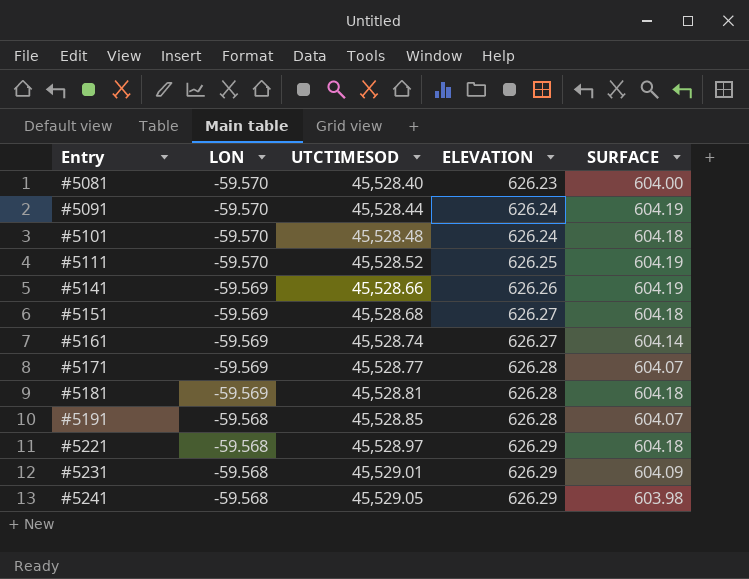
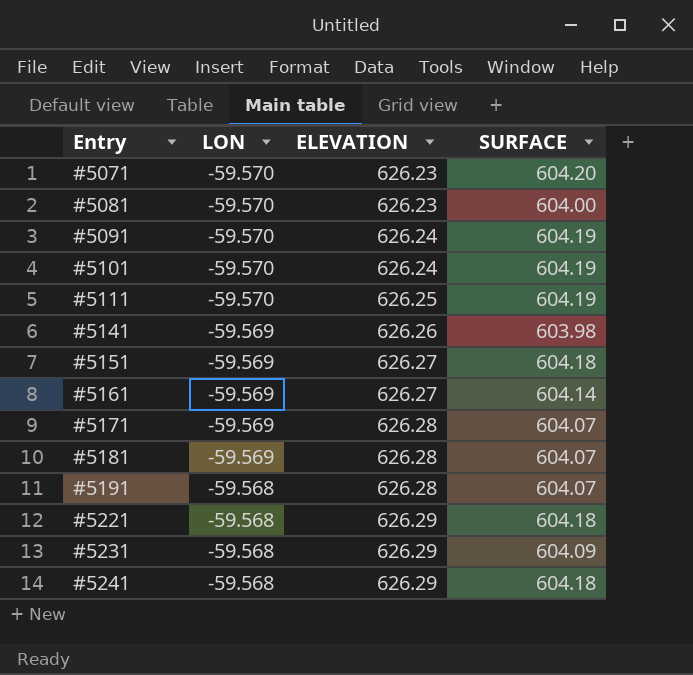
column UTCTIMESOD | position: 3 -> none
row #5071: none -> -59.570 | 626.23 | 604.20
#5101 | SURFACE: 604.18 -> 604.19
#5141 | SURFACE: 604.19 -> 603.98
#5181 | SURFACE: 604.18 -> 604.07
#5241 | SURFACE: 603.98 -> 604.18

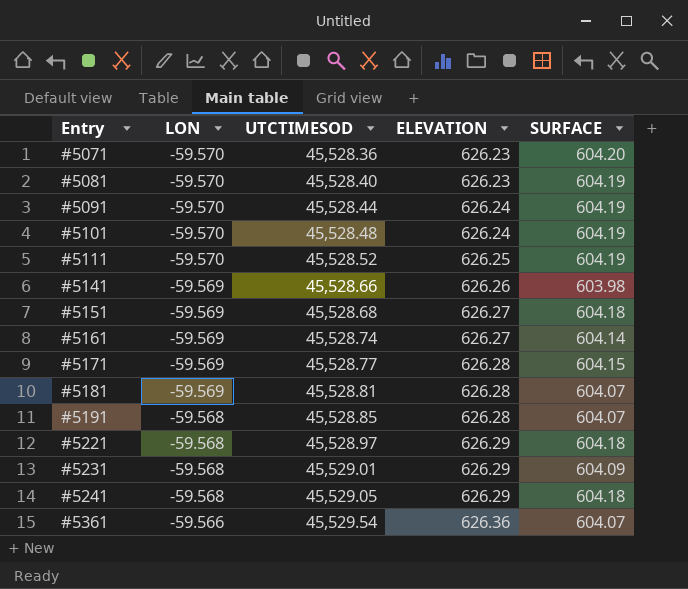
column UTCTIMESOD | position: none -> 3
#5081 | SURFACE: 604.00 -> 604.19
#5171 | SURFACE: 604.07 -> 604.15
row #5361: none -> -59.566 | 45,529.54 | 626.36 | 604.07

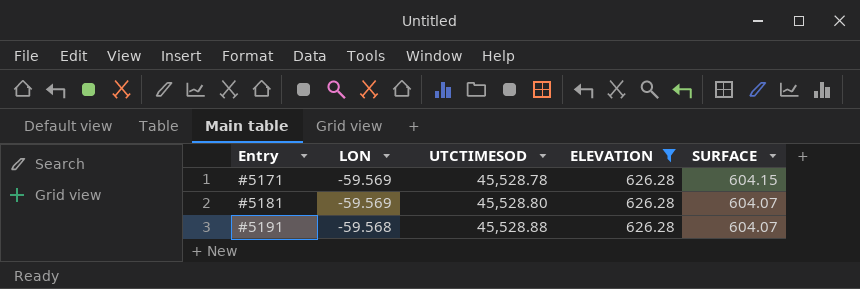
filter: none -> ELEVATION = 626.28
#5171 | UTCTIMESOD: 45,528.77 -> 45,528.78
#5181 | UTCTIMESOD: 45,528.81 -> 45,528.80
#5191 | UTCTIMESOD: 45,528.85 -> 45,528.88

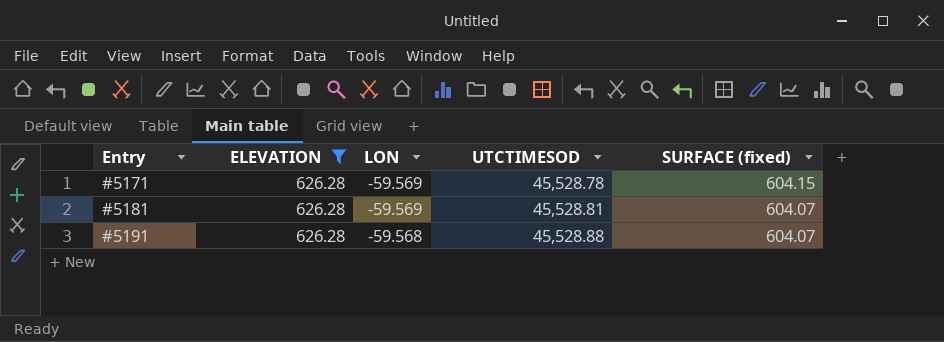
column ELEVATION | position: 4 -> 2
column name: SURFACE -> SURFACE (fixed)
#5181 | UTCTIMESOD: 45,528.80 -> 45,528.81

